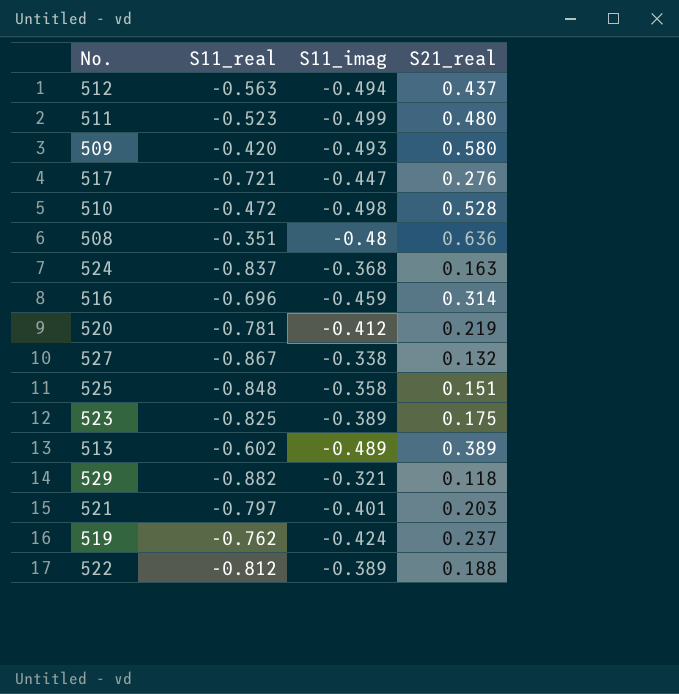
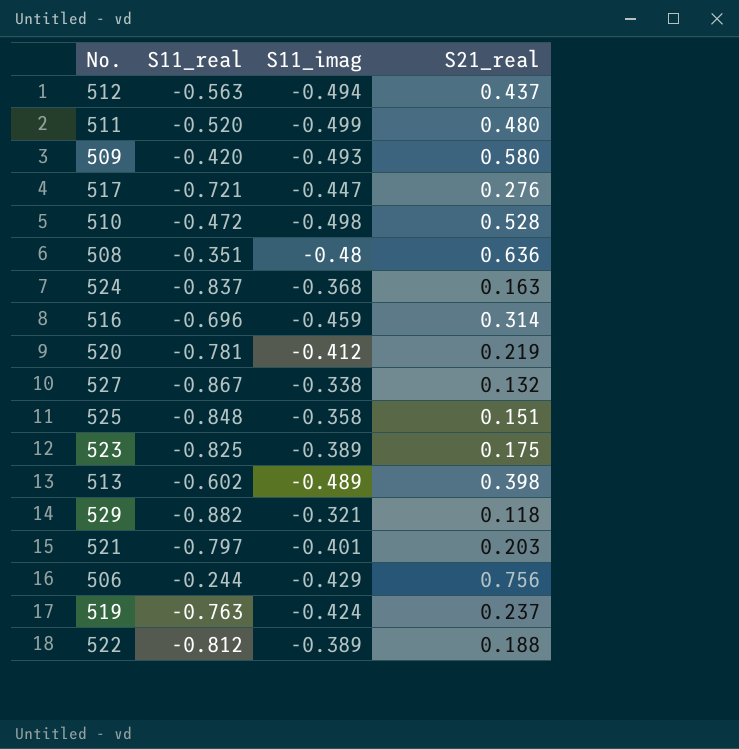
511 | S11_real: -0.523 -> -0.520
513 | S21_real: 0.389 -> 0.398
row 506: none -> -0.244 | -0.429 | 0.756
519 | S11_real: -0.762 -> -0.763

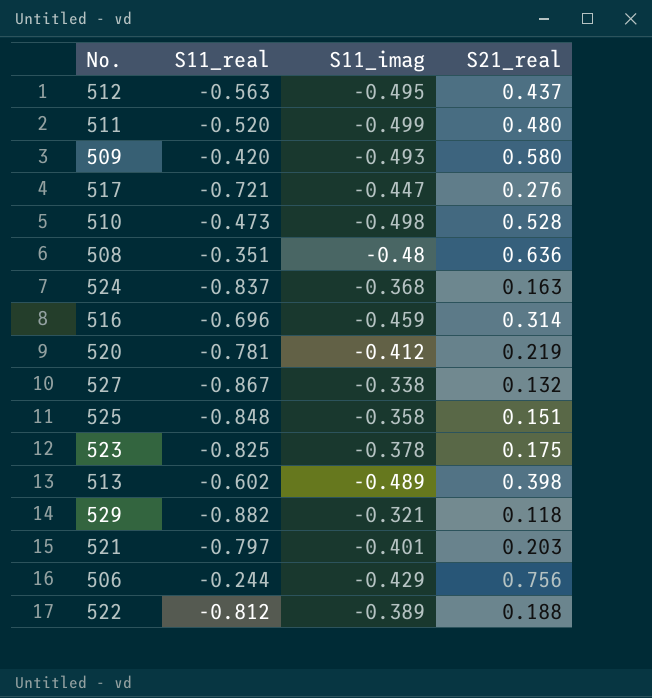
row 519: -0.763 | -0.424 | 0.237 -> none
512 | S11_imag: -0.494 -> -0.495
510 | S11_real: -0.472 -> -0.473
523 | S11_imag: -0.389 -> -0.378

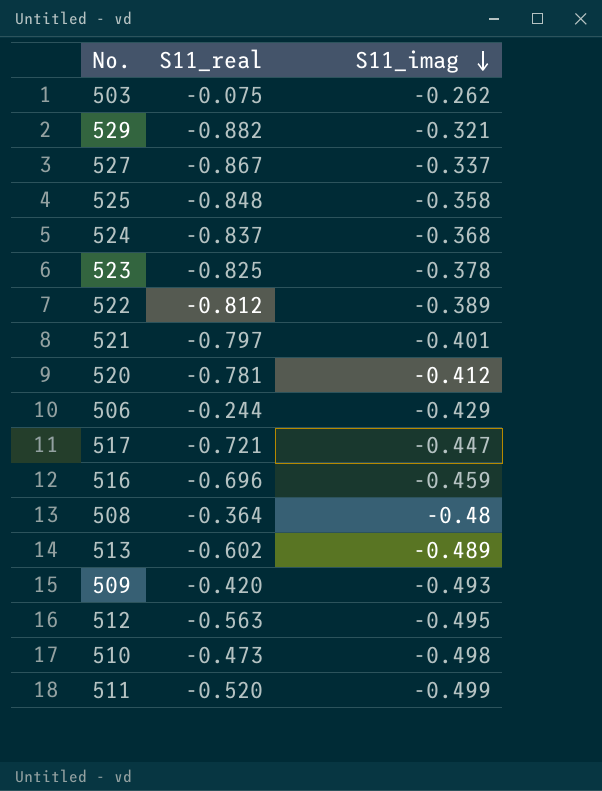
row order: none -> S11_imag descending
column S21_real | position: 4 -> none
row 503: none -> -0.075 | -0.262
527 | S11_imag: -0.338 -> -0.337
508 | S11_real: -0.351 -> -0.364

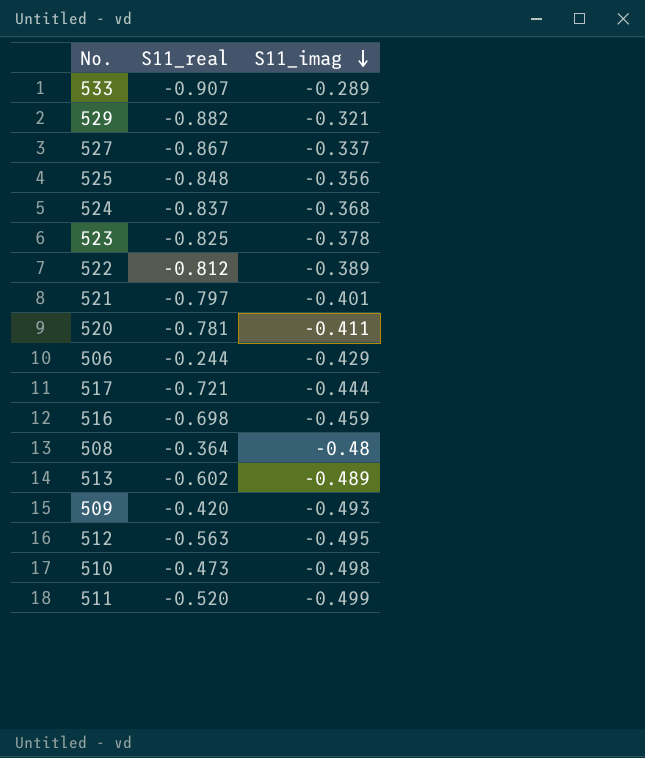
row 503: -0.075 | -0.262 -> none
row 533: none -> -0.907 | -0.289
525 | S11_imag: -0.358 -> -0.356
520 | S11_imag: -0.412 -> -0.411
517 | S11_imag: -0.447 -> -0.444
516 | S11_real: -0.696 -> -0.698

